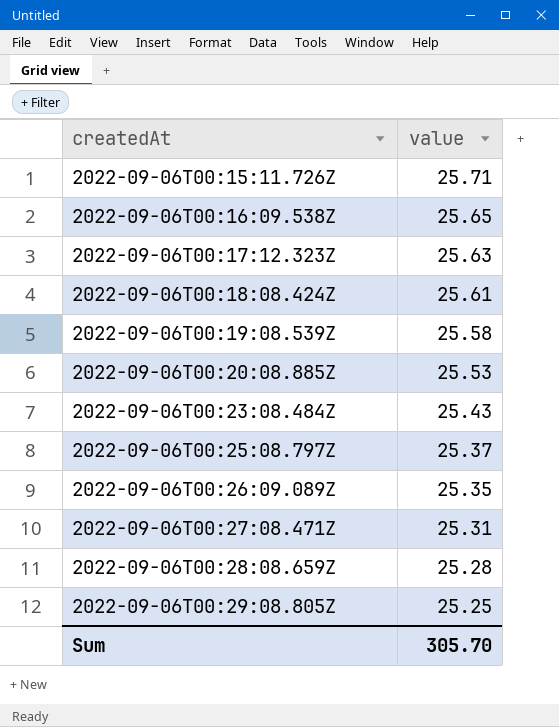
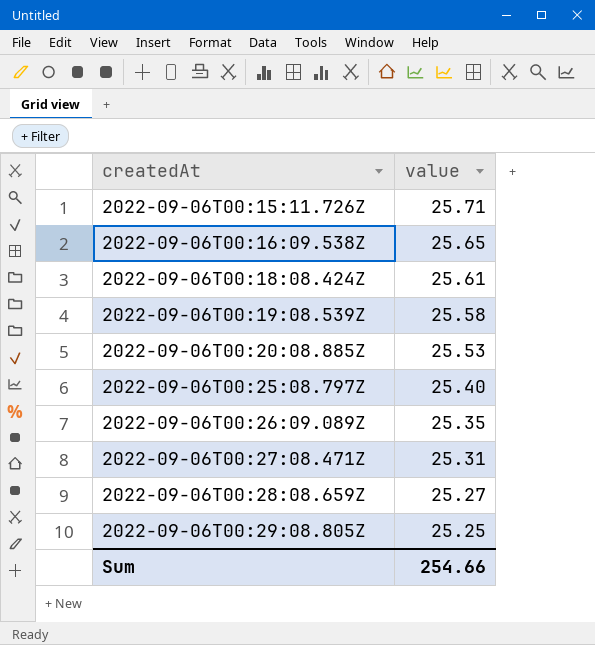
row 2022-09-06T00:17:12.323Z: 25.63 -> none
row 2022-09-06T00:23:08.484Z: 25.43 -> none
2022-09-06T00:25:08.797Z | value: 25.37 -> 25.40
2022-09-06T00:28:08.659Z | value: 25.28 -> 25.27
Sum | value: 305.70 -> 254.66

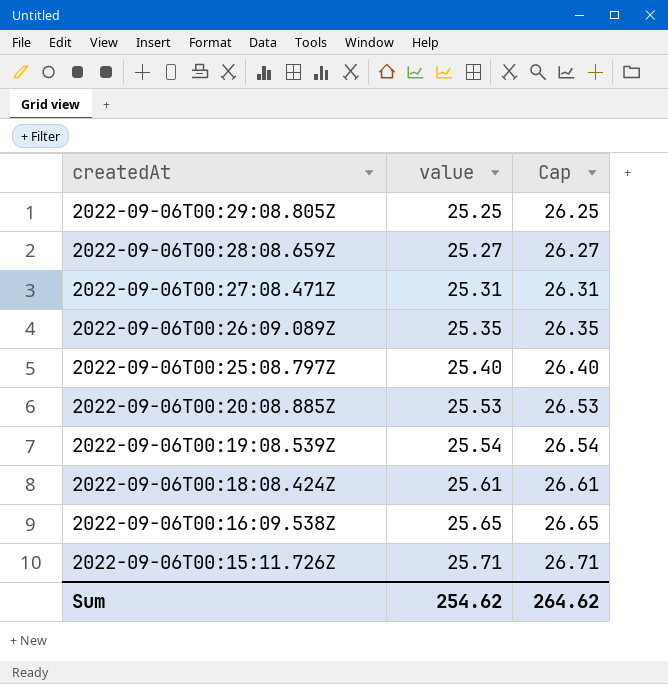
row order: createdAt ascending -> createdAt descending
column Cap | formula: none -> [value] + 1
2022-09-06T00:19:08.539Z | value: 25.58 -> 25.54
Sum | value: 254.66 -> 254.62

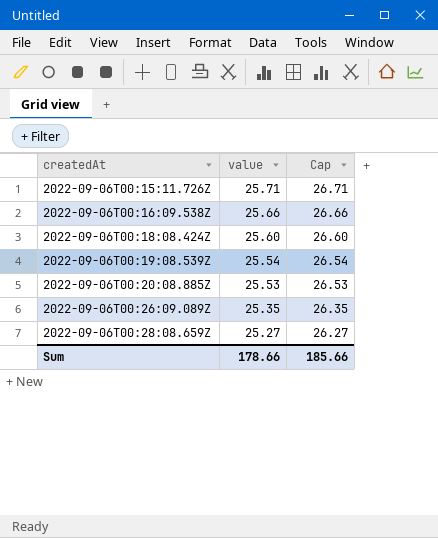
row order: createdAt descending -> createdAt ascending
row 2022-09-06T00:29:08.805Z: 25.25 | 26.25 -> none
row 2022-09-06T00:27:08.471Z: 25.31 | 26.31 -> none
row 2022-09-06T00:25:08.797Z: 25.40 | 26.40 -> none
2022-09-06T00:16:09.538Z | value: 25.65 -> 25.66
2022-09-06T00:16:09.538Z | Cap: 26.65 -> 26.66
2022-09-06T00:18:08.424Z | value: 25.61 -> 25.60
2022-09-06T00:18:08.424Z | Cap: 26.61 -> 26.60
Sum | value: 254.62 -> 178.66
Sum | Cap: 264.62 -> 185.66

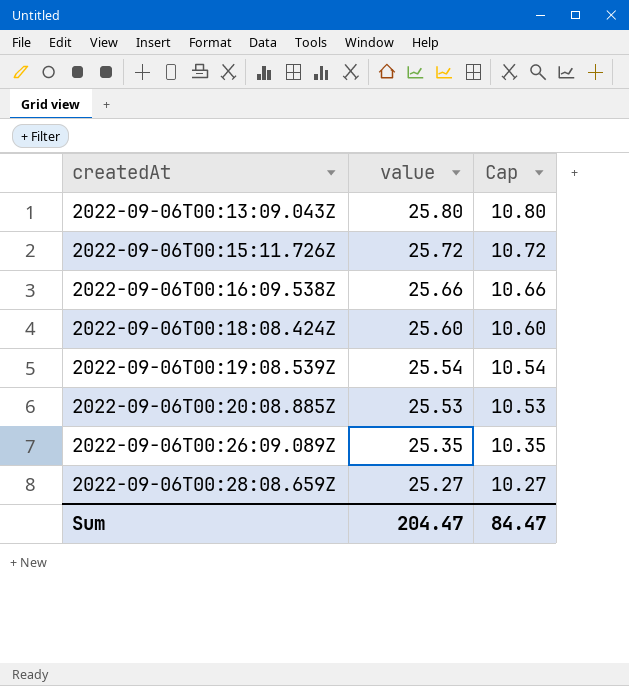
column Cap | formula: [value] + 1 -> [value] - 15
row 2022-09-06T00:13:09.043Z: none -> 25.80 | 10.80
2022-09-06T00:15:11.726Z | value: 25.71 -> 25.72
Sum | value: 178.66 -> 204.47
Sum | Cap: 185.66 -> 84.47

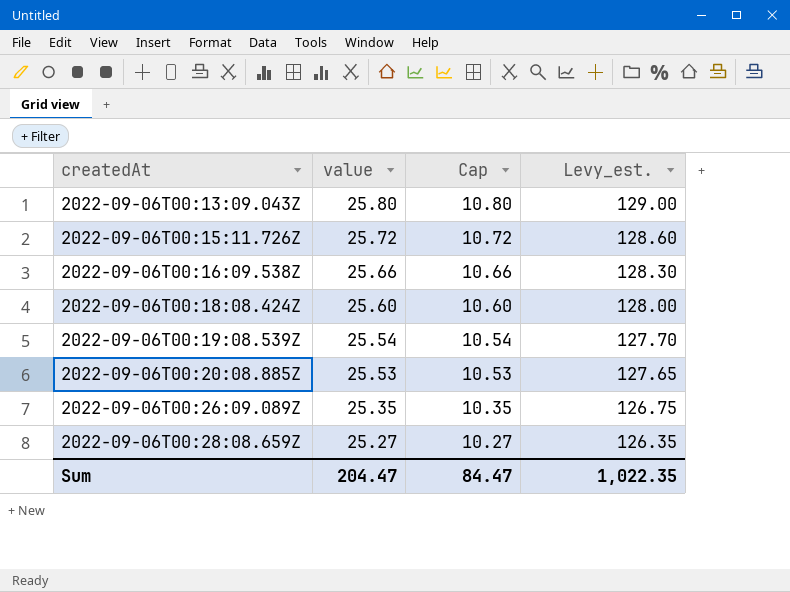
column Levy_est. | formula: none -> [value] * 5

